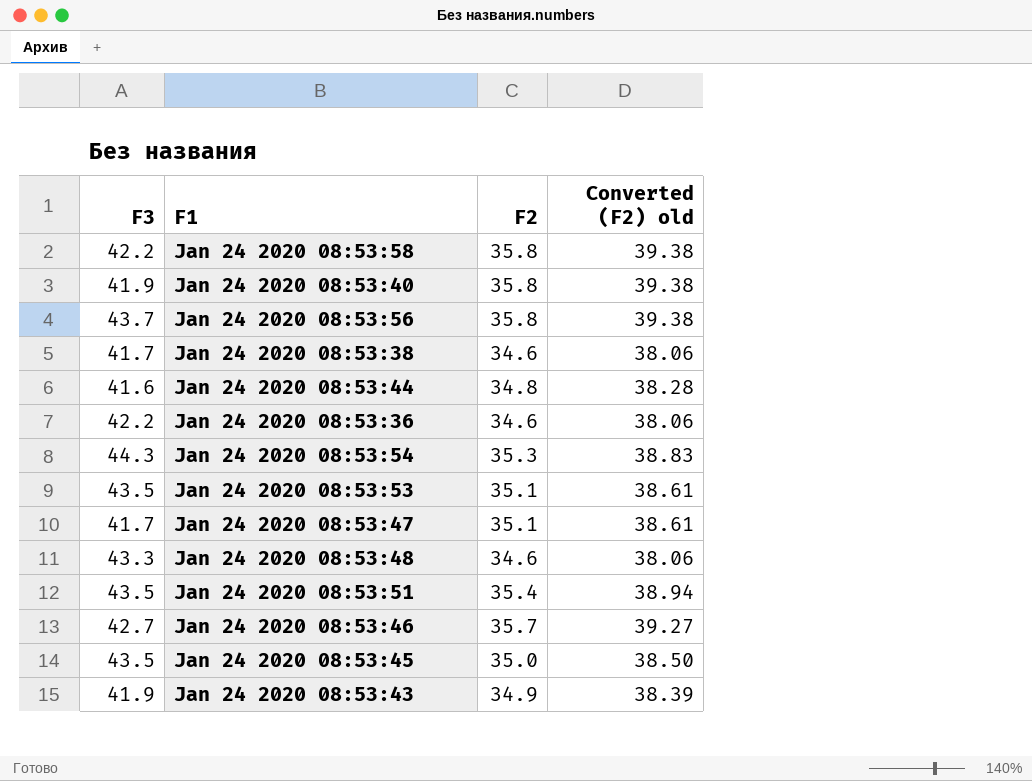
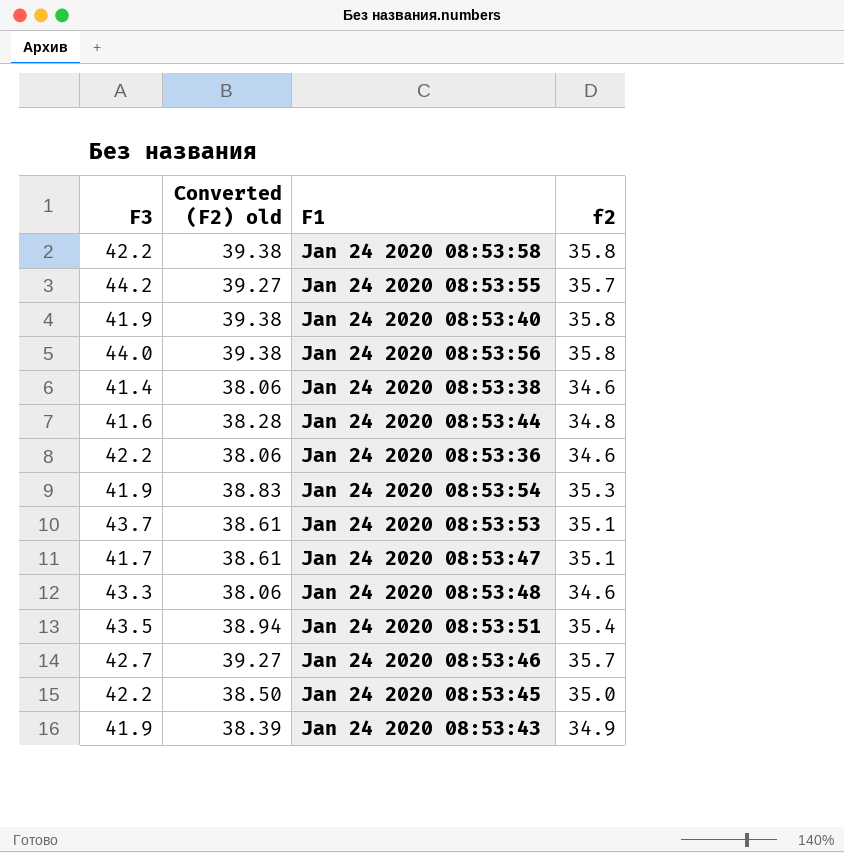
column Converted (F2) old | position: 4 -> 2
column name: F2 -> f2
row Jan 24 2020 08:53:55: none -> 44.2 | 39.27 | 35.7
Jan 24 2020 08:53:56 | F3: 43.7 -> 44.0
Jan 24 2020 08:53:38 | F3: 41.7 -> 41.4
Jan 24 2020 08:53:54 | F3: 44.3 -> 41.9
Jan 24 2020 08:53:53 | F3: 43.5 -> 43.7
Jan 24 2020 08:53:45 | F3: 43.5 -> 42.2

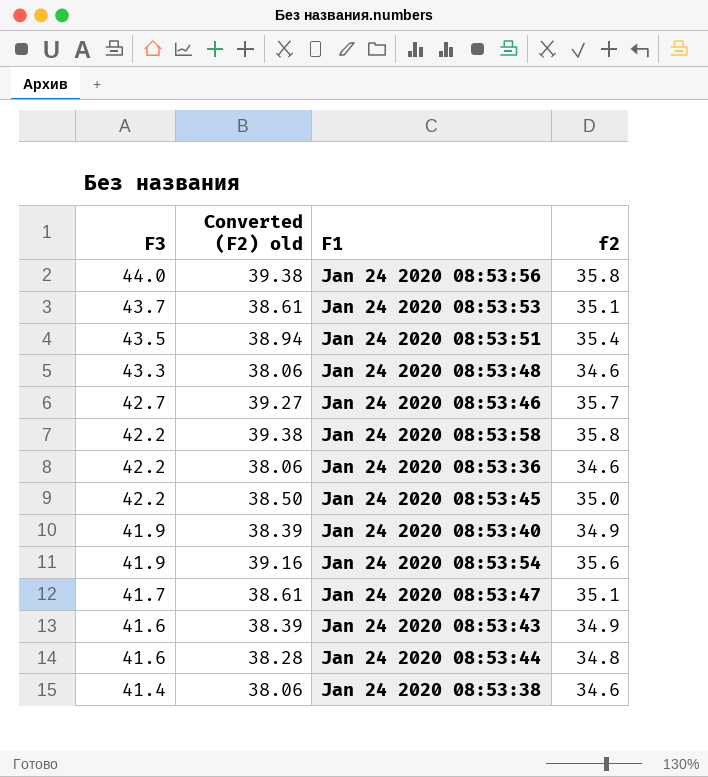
row order: none -> F3 descending
row Jan 24 2020 08:53:55: 44.2 | 39.27 | 35.7 -> none
Jan 24 2020 08:53:40 | Converted (F2) old: 39.38 -> 38.39
Jan 24 2020 08:53:40 | f2: 35.8 -> 34.9
Jan 24 2020 08:53:54 | Converted (F2) old: 38.83 -> 39.16
Jan 24 2020 08:53:54 | f2: 35.3 -> 35.6
Jan 24 2020 08:53:43 | F3: 41.9 -> 41.6

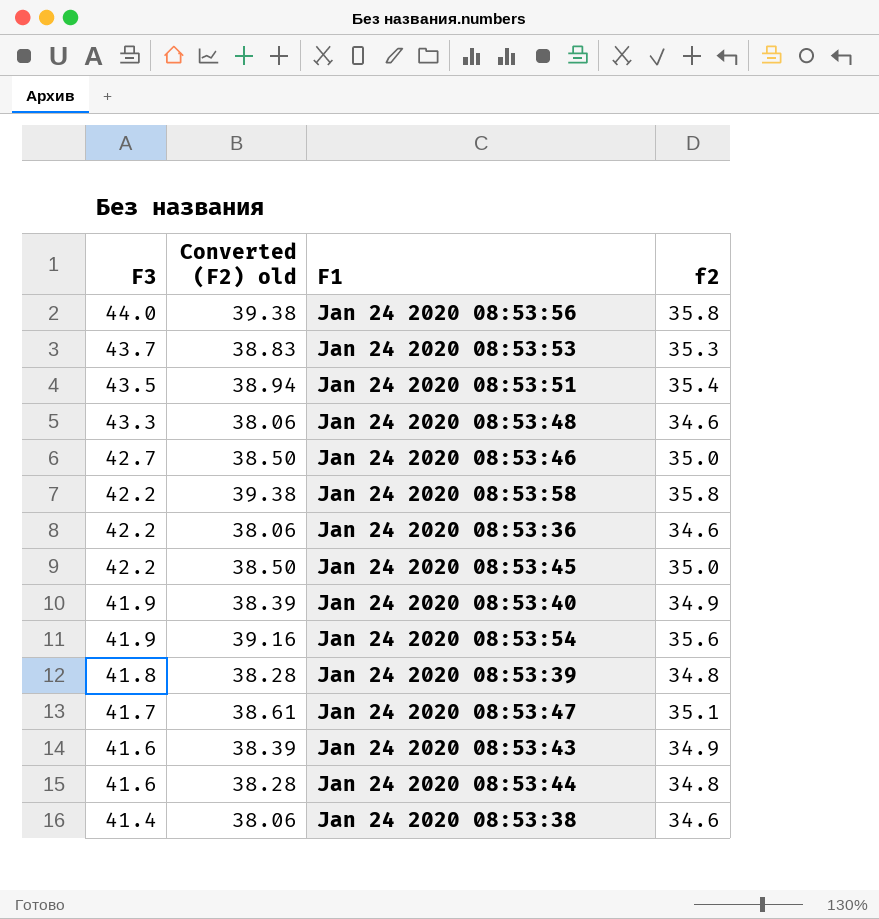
Jan 24 2020 08:53:53 | Converted (F2) old: 38.61 -> 38.83
Jan 24 2020 08:53:53 | f2: 35.1 -> 35.3
Jan 24 2020 08:53:46 | Converted (F2) old: 39.27 -> 38.50
Jan 24 2020 08:53:46 | f2: 35.7 -> 35.0
row Jan 24 2020 08:53:39: none -> 41.8 | 38.28 | 34.8

